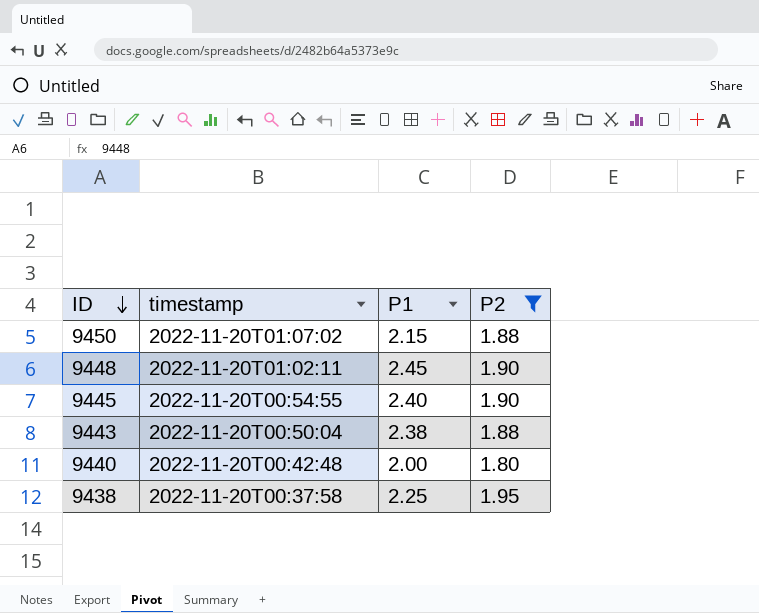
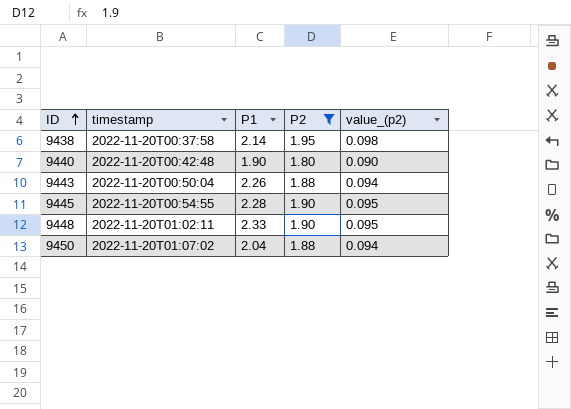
row order: ID descending -> ID ascending
column value_(p2) | formula: none -> [P2] * 0.05
9438 | P1: 2.25 -> 2.14
9440 | P1: 2.00 -> 1.90
9443 | P1: 2.38 -> 2.26
9445 | P1: 2.40 -> 2.28
9448 | P1: 2.45 -> 2.33
9450 | P1: 2.15 -> 2.04

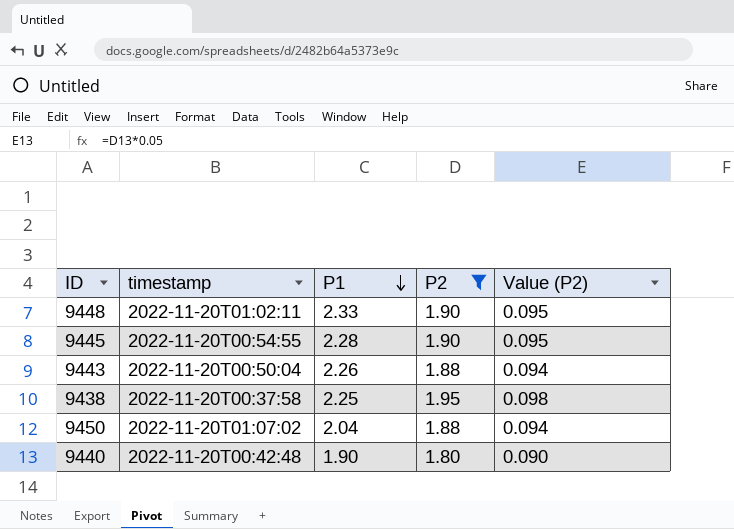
row order: ID ascending -> P1 descending
column name: value_(p2) -> Value (P2)
9438 | P1: 2.14 -> 2.25

